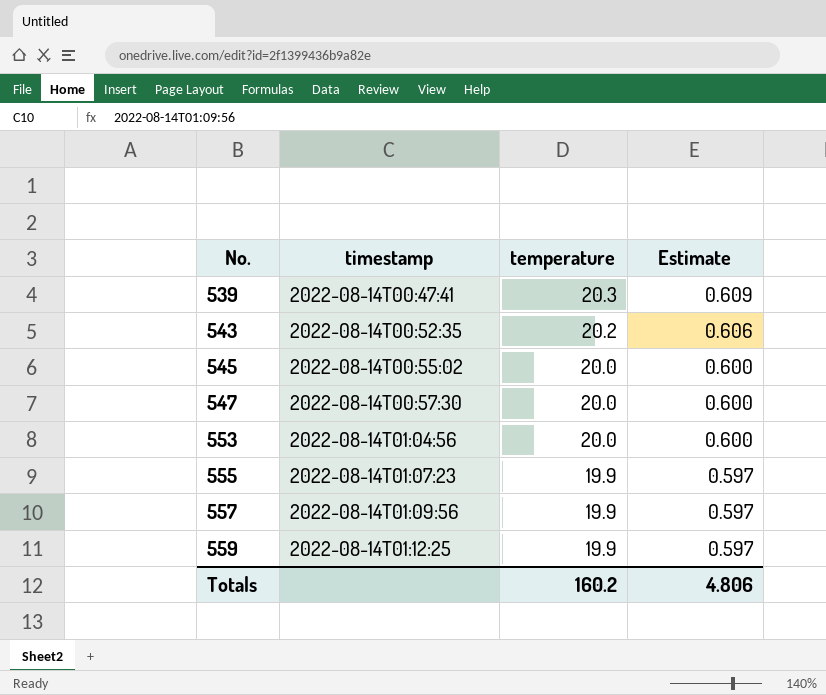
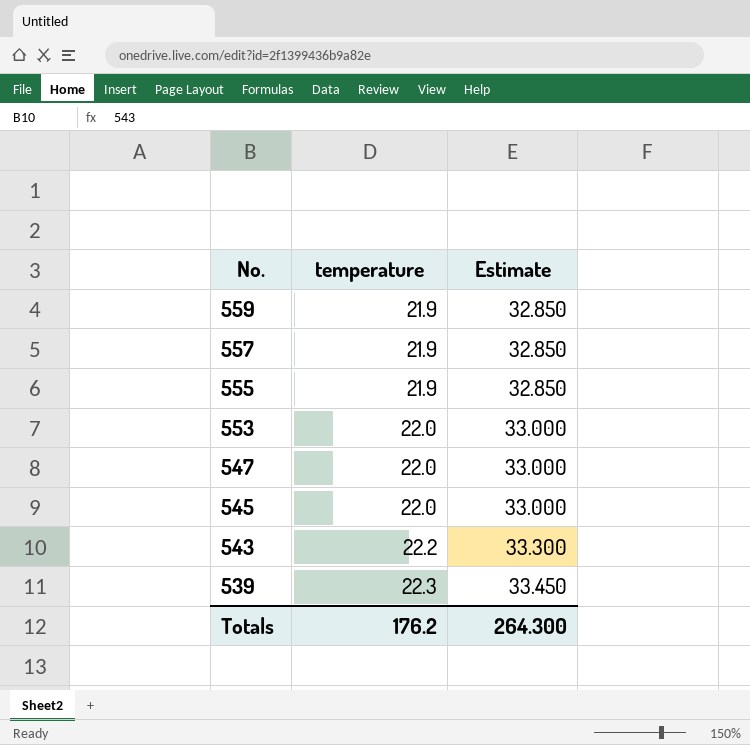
row order: No. ascending -> No. descending
column timestamp | position: 2 -> none
column Estimate | formula: [temperature] * 0.03 -> [temperature] * 1.5
559 | temperature: 19.9 -> 21.9
557 | temperature: 19.9 -> 21.9
555 | temperature: 19.9 -> 21.9
553 | temperature: 20.0 -> 22.0
547 | temperature: 20.0 -> 22.0
545 | temperature: 20.0 -> 22.0
543 | temperature: 20.2 -> 22.2
539 | temperature: 20.3 -> 22.3
Totals | temperature: 160.2 -> 176.2
Totals | Estimate: 4.806 -> 264.300

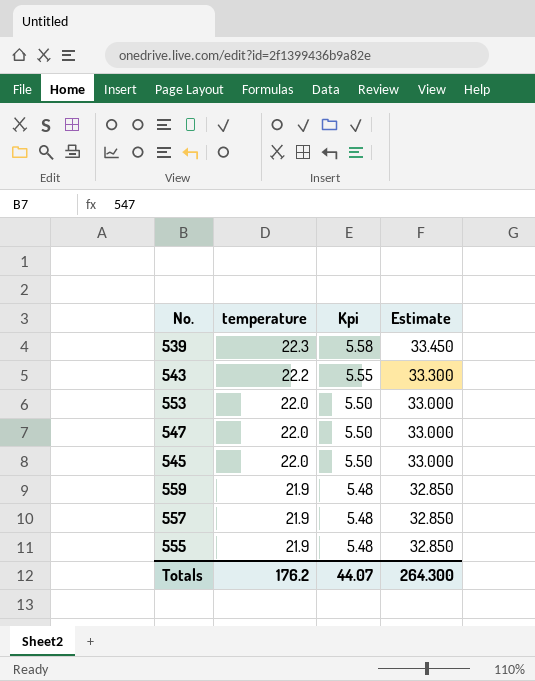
row order: No. descending -> temperature descending
column Kpi | formula: none -> [temperature] * 0.25

